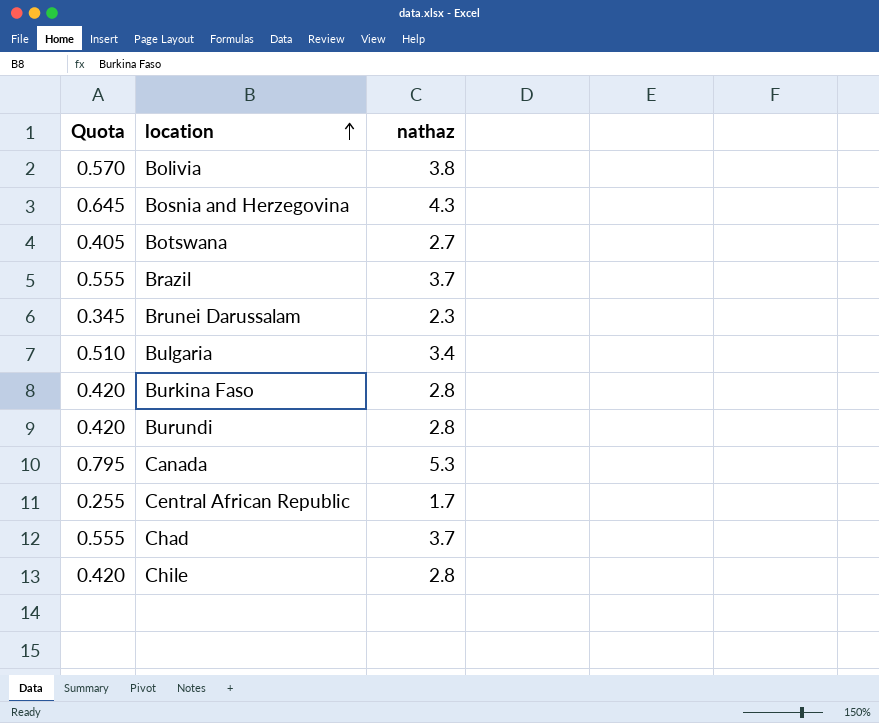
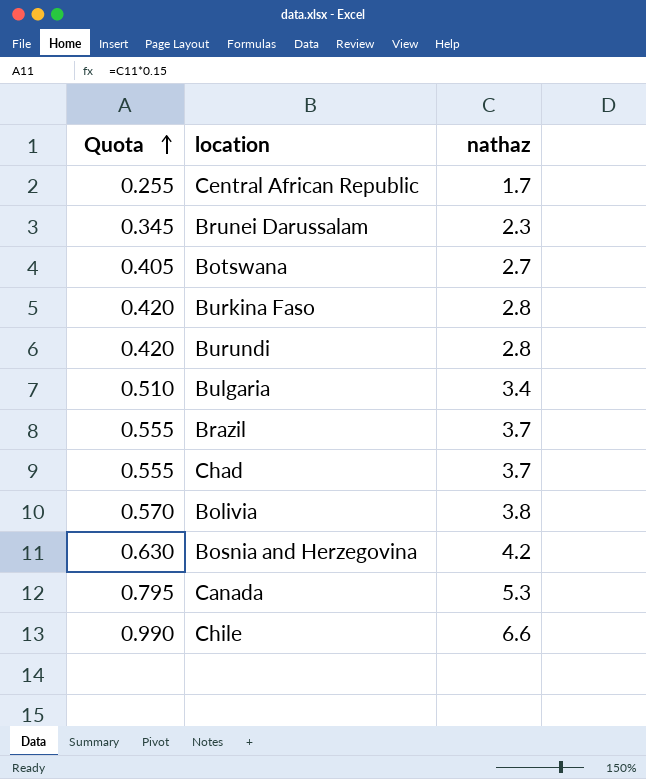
row order: location ascending -> Quota ascending
Bosnia and Herzegovina | Quota: 0.645 -> 0.630
Bosnia and Herzegovina | nathaz: 4.3 -> 4.2
Chile | Quota: 0.420 -> 0.990
Chile | nathaz: 2.8 -> 6.6

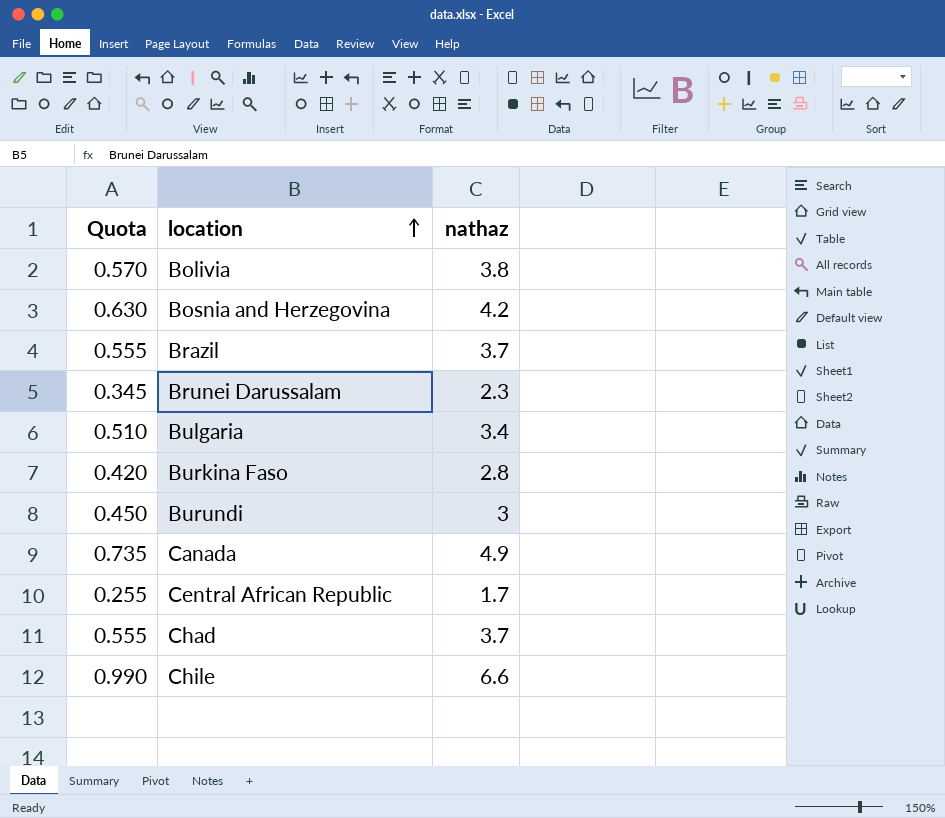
row order: Quota ascending -> location ascending
row Botswana: 0.405 | 2.7 -> none
Burundi | Quota: 0.420 -> 0.450
Burundi | nathaz: 2.8 -> 3
Canada | Quota: 0.795 -> 0.735
Canada | nathaz: 5.3 -> 4.9

